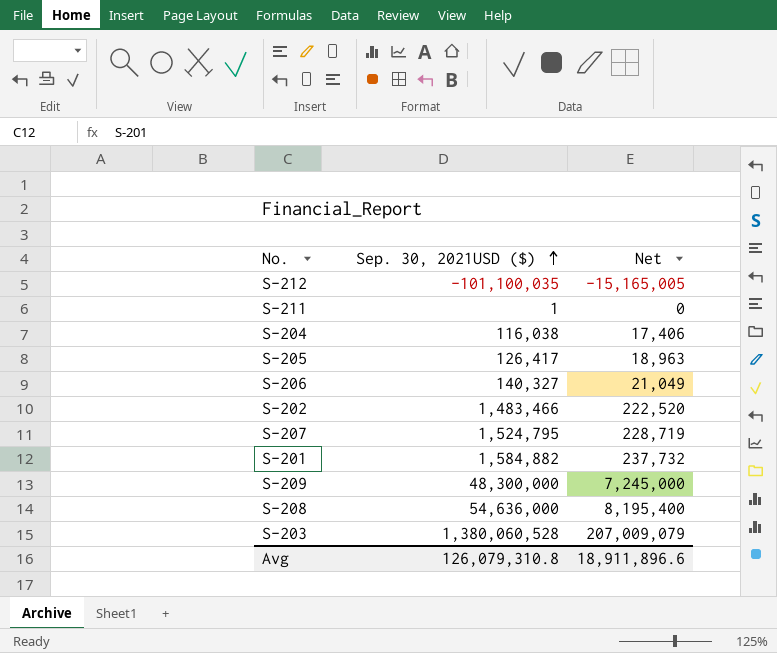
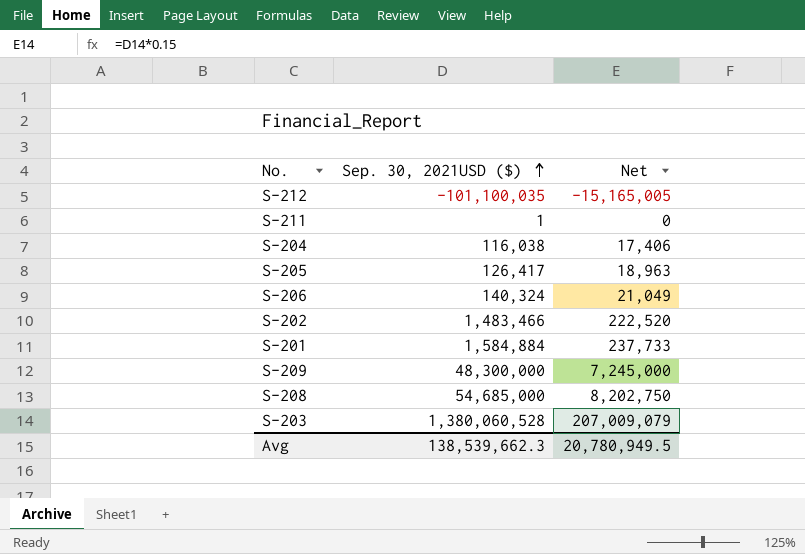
row S-207: 1,524,795 | 228,719 -> none
S-206 | Sep. 30, 2021USD ($): 140,327 -> 140,324
S-201 | Sep. 30, 2021USD ($): 1,584,882 -> 1,584,884
S-201 | Net: 237,732 -> 237,733
S-208 | Sep. 30, 2021USD ($): 54,636,000 -> 54,685,000
S-208 | Net: 8,195,400 -> 8,202,750
Avg | Sep. 30, 2021USD ($): 126,079,310.8 -> 138,539,662.3
Avg | Net: 18,911,896.6 -> 20,780,949.5

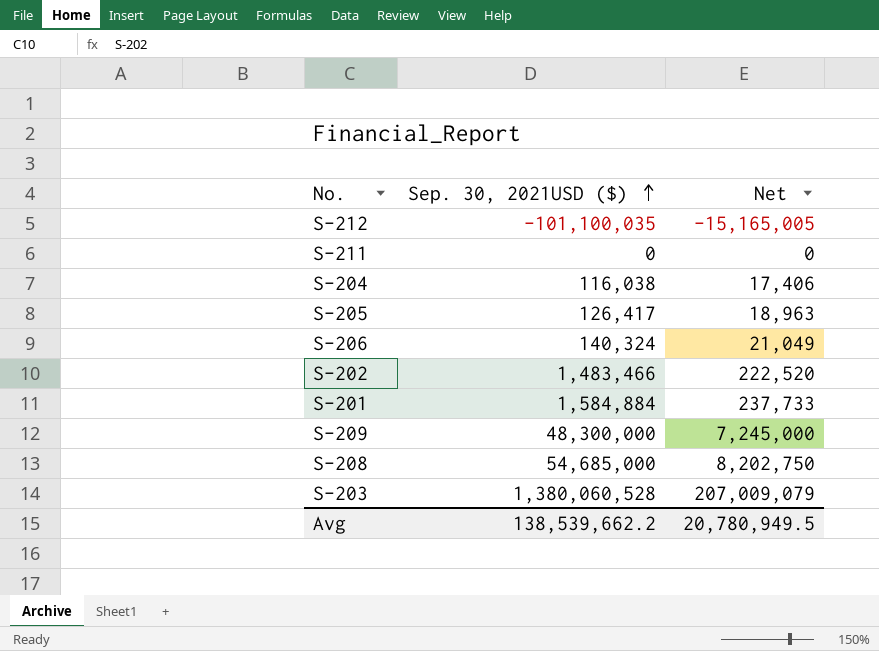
S-211 | Sep. 30, 2021USD ($): 1 -> 0
Avg | Sep. 30, 2021USD ($): 138,539,662.3 -> 138,539,662.2

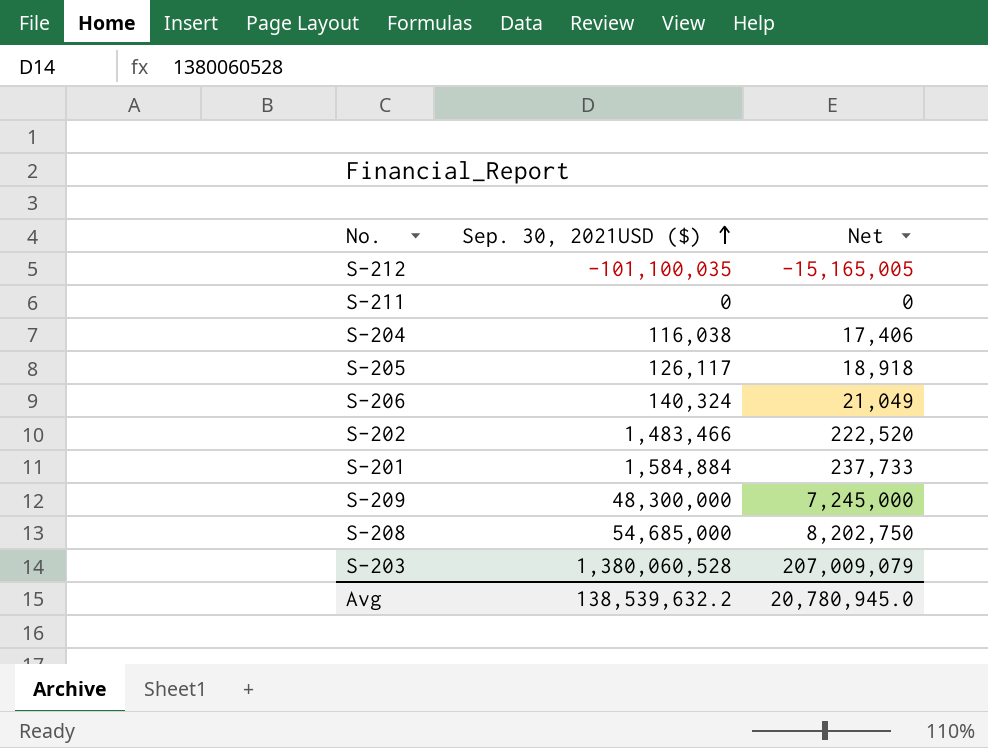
S-205 | Sep. 30, 2021USD ($): 126,417 -> 126,117
S-205 | Net: 18,963 -> 18,918
Avg | Sep. 30, 2021USD ($): 138,539,662.2 -> 138,539,632.2
Avg | Net: 20,780,949.5 -> 20,780,945.0

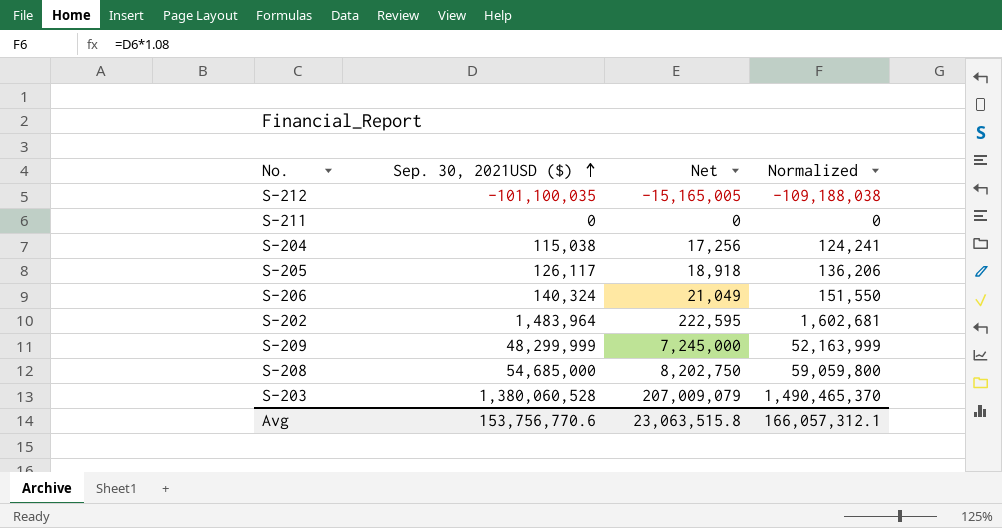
column Normalized | formula: none -> [Sep. 30, 2021USD ($)] * 1.08
row S-201: 1,584,884 | 237,733 -> none
S-204 | Sep. 30, 2021USD ($): 116,038 -> 115,038
S-204 | Net: 17,406 -> 17,256
S-202 | Sep. 30, 2021USD ($): 1,483,466 -> 1,483,964
S-202 | Net: 222,520 -> 222,595
S-209 | Sep. 30, 2021USD ($): 48,300,000 -> 48,299,999
Avg | Sep. 30, 2021USD ($): 138,539,632.2 -> 153,756,770.6
Avg | Net: 20,780,945.0 -> 23,063,515.8

